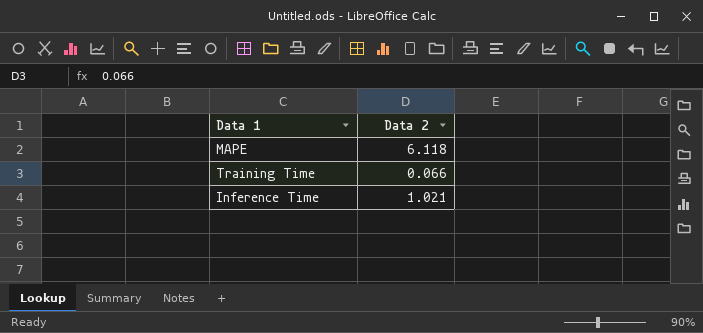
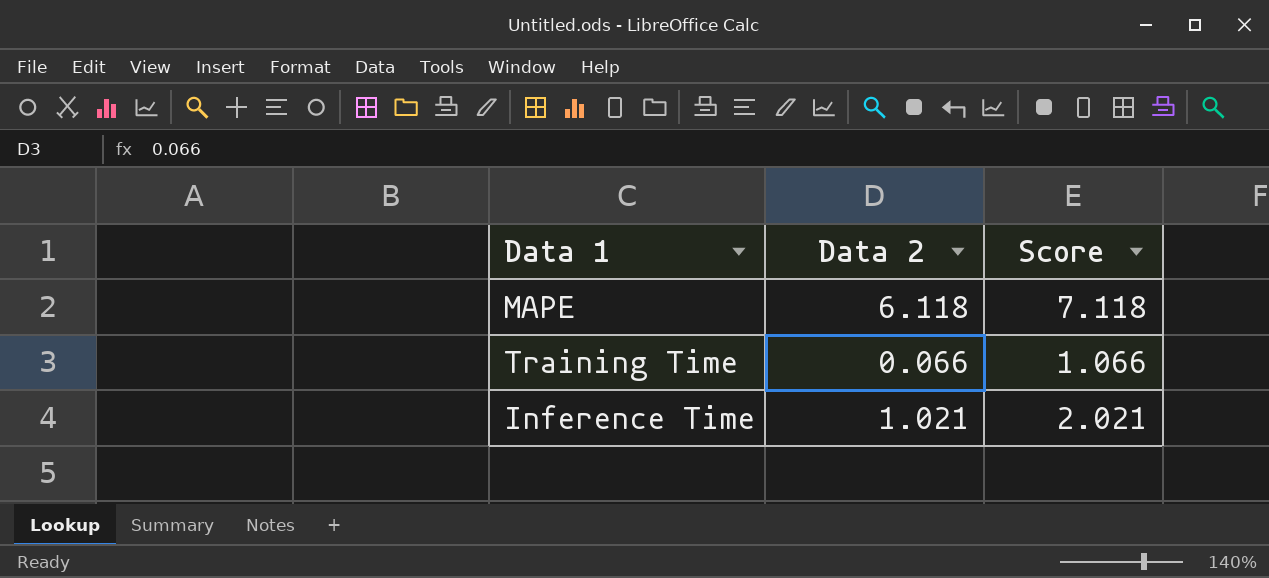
column Score | formula: none -> [Data 2] + 1

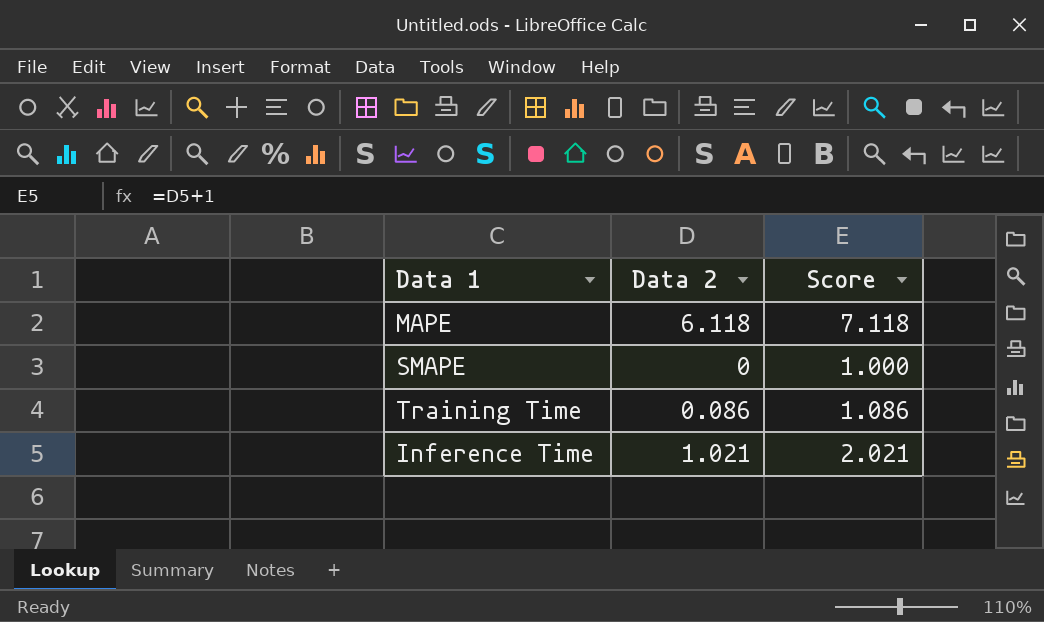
row SMAPE: none -> 0 | 1.000
Training Time | Data 2: 0.066 -> 0.086
Training Time | Score: 1.066 -> 1.086

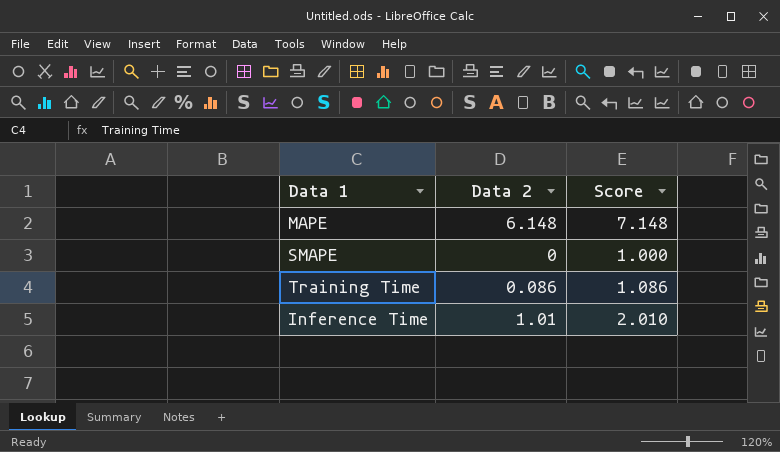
MAPE | Data 2: 6.118 -> 6.148
MAPE | Score: 7.118 -> 7.148
Inference Time | Data 2: 1.021 -> 1.01
Inference Time | Score: 2.021 -> 2.010

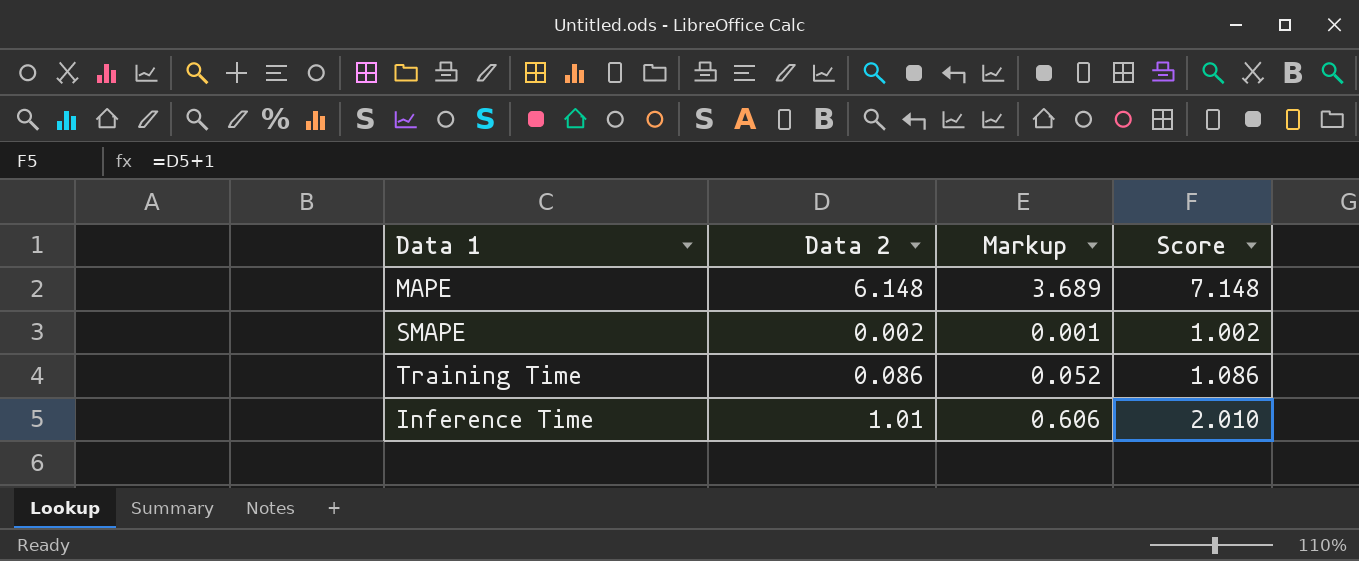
column Markup | formula: none -> [Data 2] * 0.6
SMAPE | Data 2: 0 -> 0.002
SMAPE | Score: 1.000 -> 1.002

